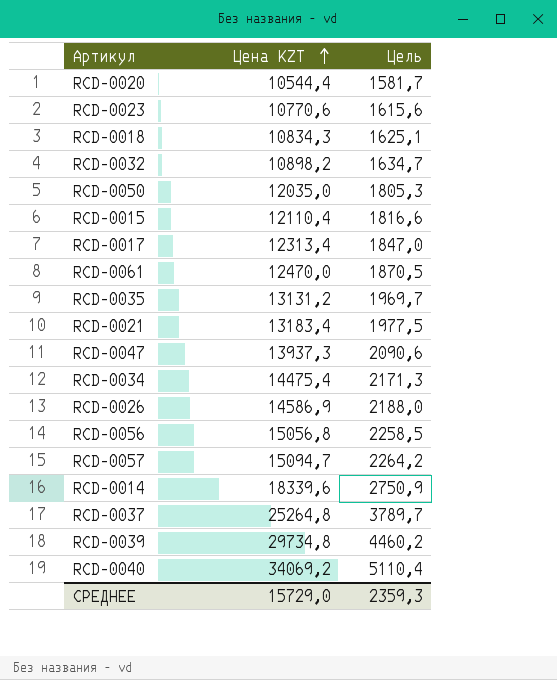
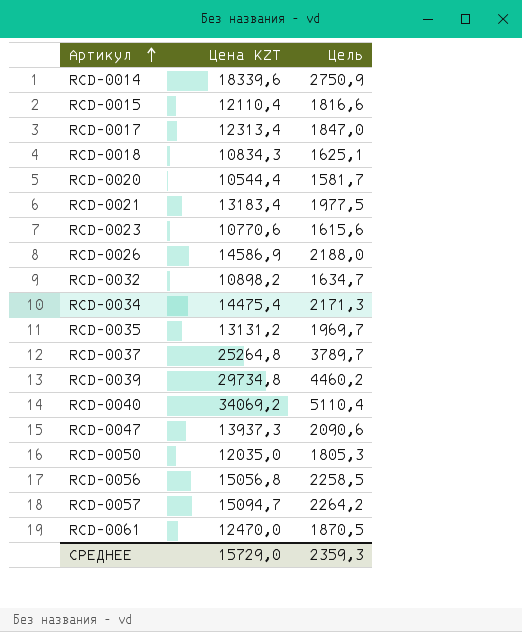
row order: Цена KZT ascending -> Артикул ascending

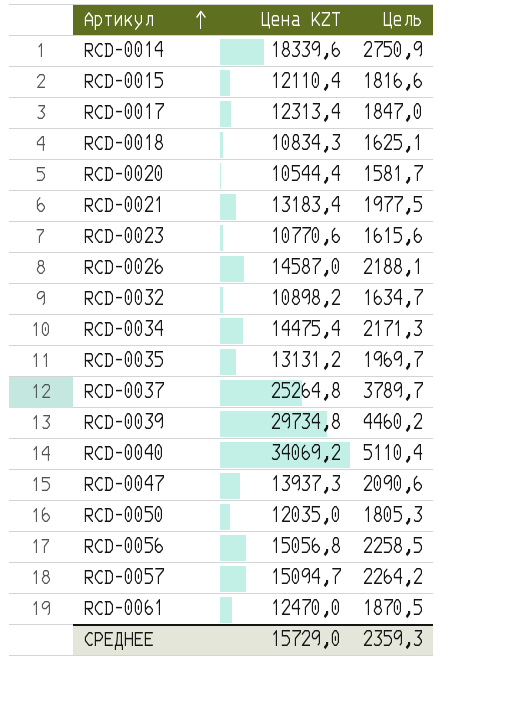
RCD-0026 | Цена KZT: 14586,9 -> 14587,0
RCD-0026 | Цель: 2188,0 -> 2188,1

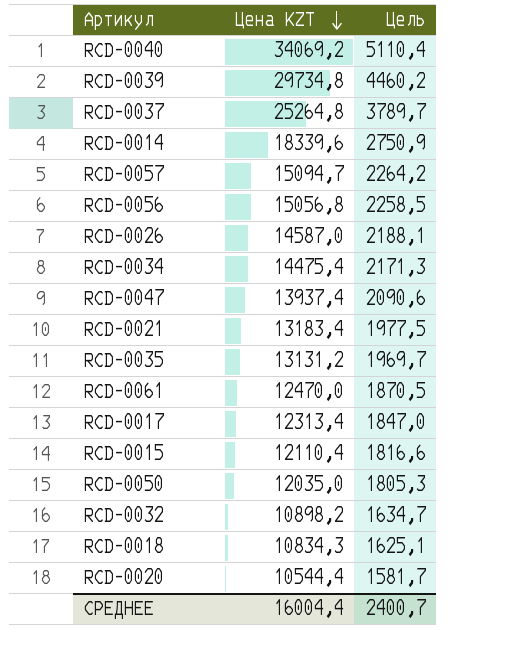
row order: Артикул ascending -> Цена KZT descending
row RCD-0023: 10770,6 | 1615,6 -> none
RCD-0047 | Цена KZT: 13937,3 -> 13937,4
СРЕДНЕЕ | Цена KZT: 15729,0 -> 16004,4
СРЕДНЕЕ | Цель: 2359,3 -> 2400,7

